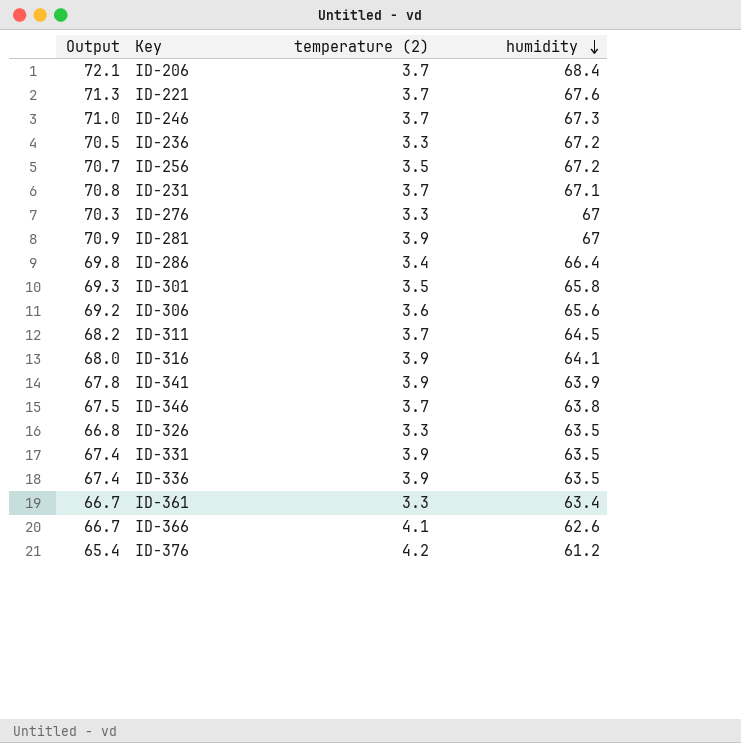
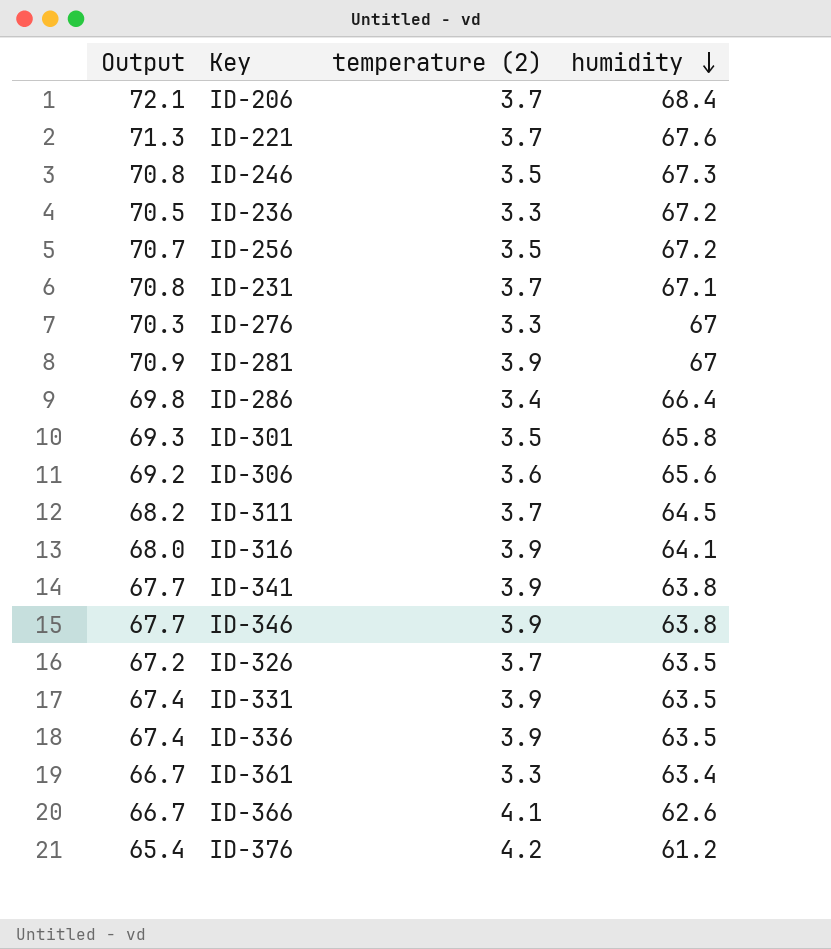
ID-246 | Output: 71.0 -> 70.8
ID-246 | temperature (2): 3.7 -> 3.5
ID-341 | Output: 67.8 -> 67.7
ID-341 | humidity: 63.9 -> 63.8
ID-346 | Output: 67.5 -> 67.7
ID-346 | temperature (2): 3.7 -> 3.9
ID-326 | Output: 66.8 -> 67.2
ID-326 | temperature (2): 3.3 -> 3.7

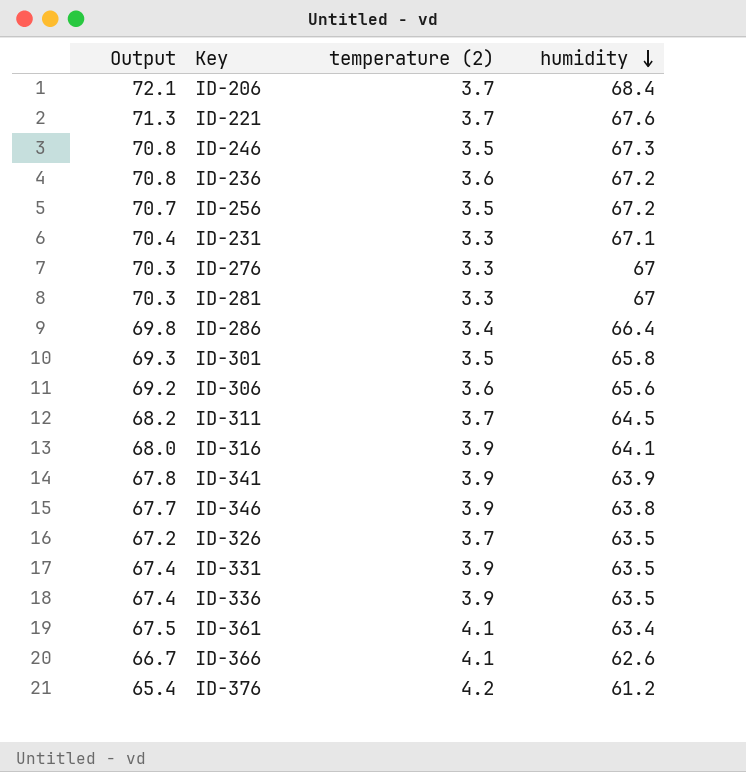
ID-236 | Output: 70.5 -> 70.8
ID-236 | temperature (2): 3.3 -> 3.6
ID-231 | Output: 70.8 -> 70.4
ID-231 | temperature (2): 3.7 -> 3.3
ID-281 | Output: 70.9 -> 70.3
ID-281 | temperature (2): 3.9 -> 3.3
ID-341 | Output: 67.7 -> 67.8
ID-341 | humidity: 63.8 -> 63.9
ID-361 | Output: 66.7 -> 67.5
ID-361 | temperature (2): 3.3 -> 4.1

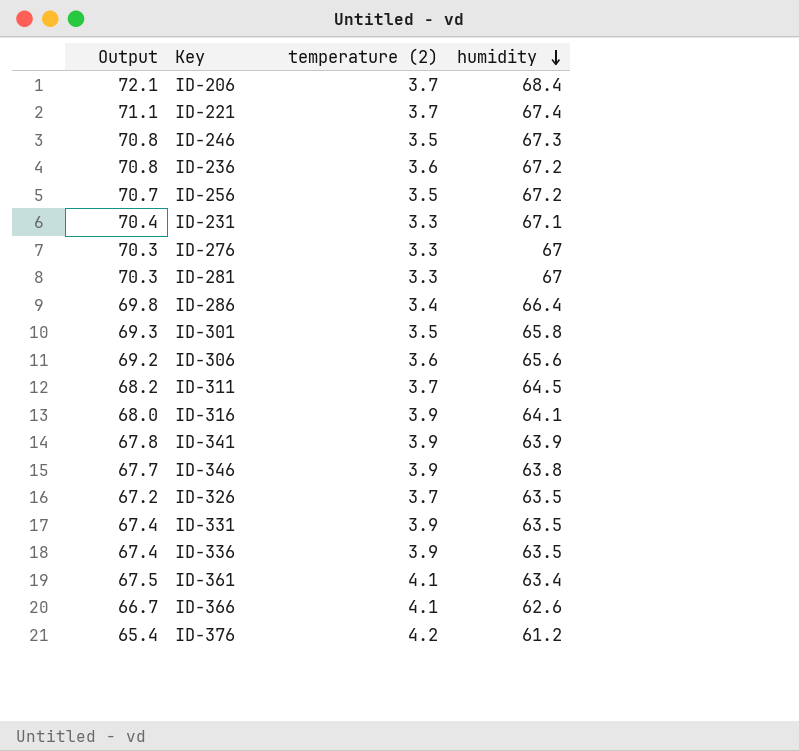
ID-221 | Output: 71.3 -> 71.1
ID-221 | humidity: 67.6 -> 67.4

